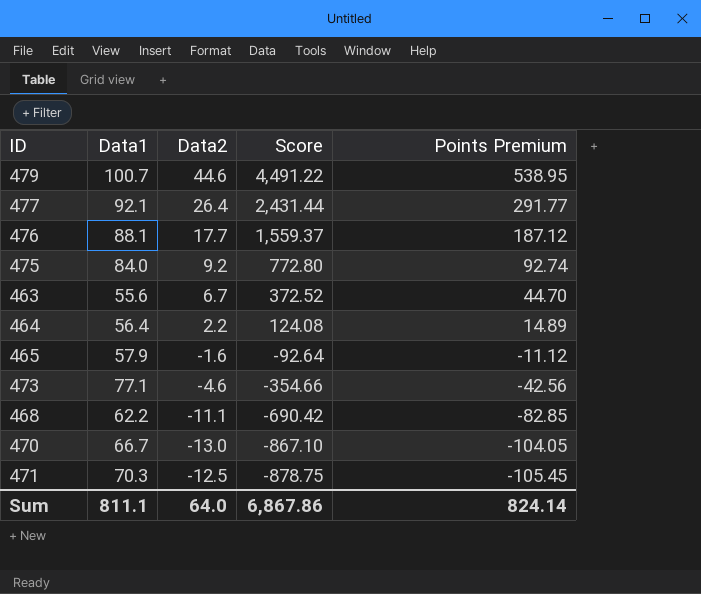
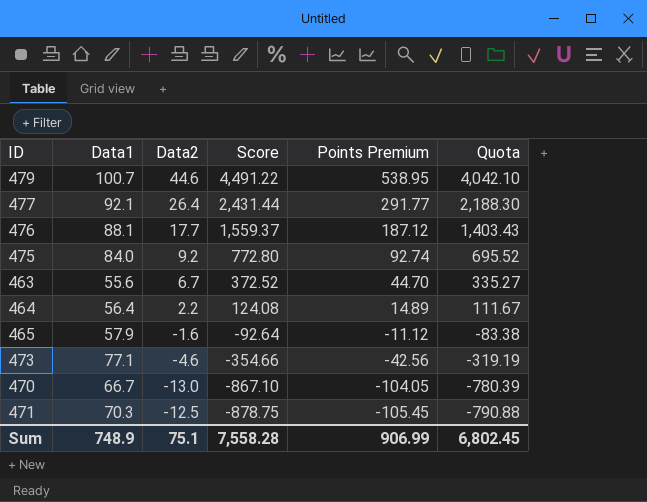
column Quota | formula: none -> [Score] * 0.9
row 468: 62.2 | -11.1 | -690.42 | -82.85 -> none
Sum | Data1: 811.1 -> 748.9
Sum | Data2: 64.0 -> 75.1
Sum | Score: 6,867.86 -> 7,558.28
Sum | Points Premium: 824.14 -> 906.99

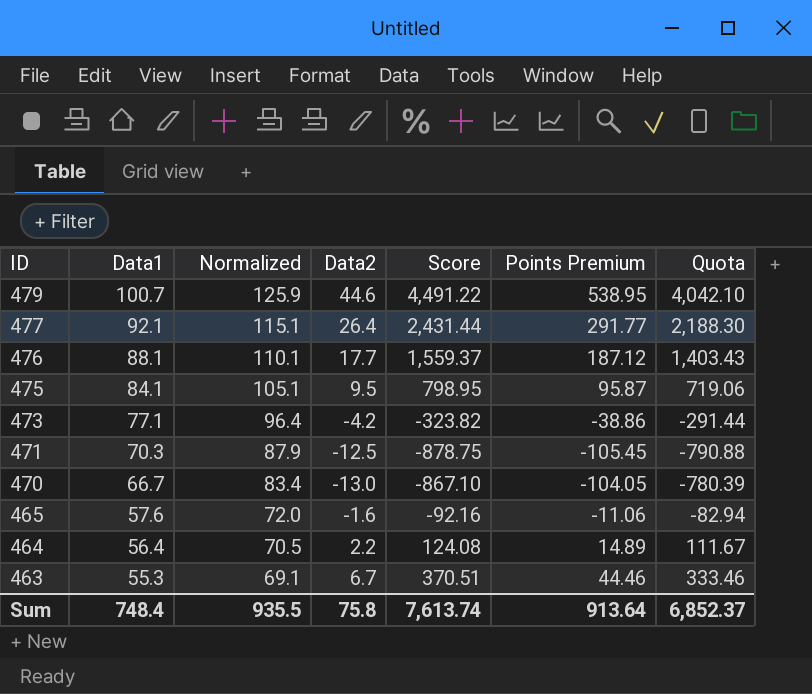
row order: Score descending -> ID descending
column Normalized | formula: none -> [Data1] * 1.25
475 | Data1: 84.0 -> 84.1
475 | Data2: 9.2 -> 9.5
475 | Score: 772.80 -> 798.95
475 | Points Premium: 92.74 -> 95.87
475 | Quota: 695.52 -> 719.06
473 | Data2: -4.6 -> -4.2
473 | Score: -354.66 -> -323.82
473 | Points Premium: -42.56 -> -38.86
473 | Quota: -319.19 -> -291.44
465 | Data1: 57.9 -> 57.6
465 | Score: -92.64 -> -92.16
465 | Points Premium: -11.12 -> -11.06
465 | Quota: -83.38 -> -82.94
463 | Data1: 55.6 -> 55.3
463 | Score: 372.52 -> 370.51
463 | Points Premium: 44.70 -> 44.46
463 | Quota: 335.27 -> 333.46
Sum | Data1: 748.9 -> 748.4
Sum | Data2: 75.1 -> 75.8
Sum | Score: 7,558.28 -> 7,613.74
Sum | Points Premium: 906.99 -> 913.64
Sum | Quota: 6,802.45 -> 6,852.37

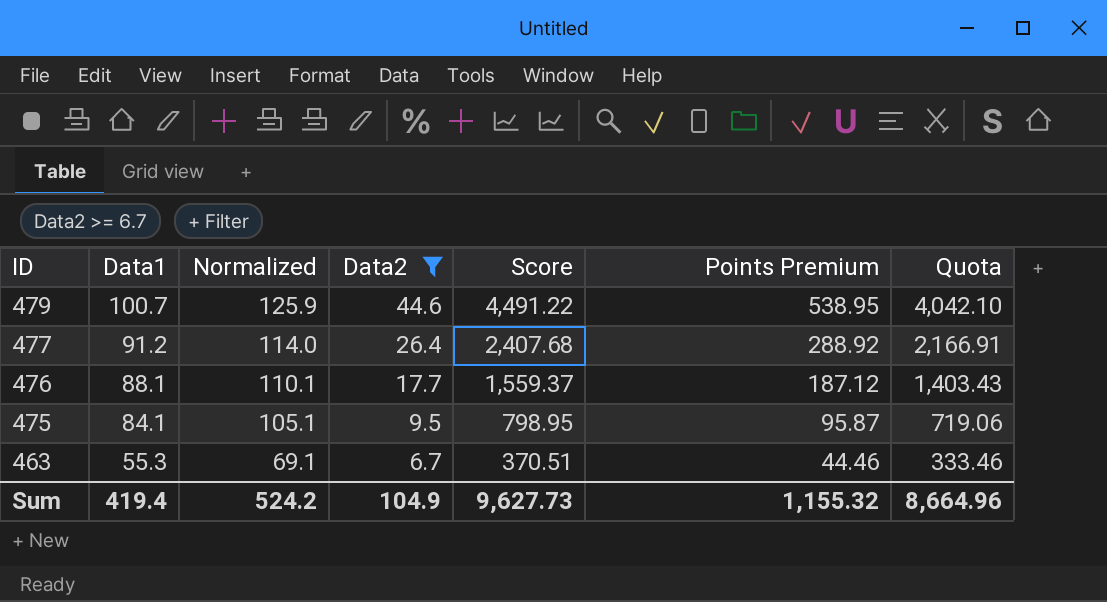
filter: none -> Data2 >= 6.7
477 | Data1: 92.1 -> 91.2
477 | Normalized: 115.1 -> 114.0
477 | Score: 2,431.44 -> 2,407.68
477 | Points Premium: 291.77 -> 288.92
477 | Quota: 2,188.30 -> 2,166.91
Sum | Data1: 748.4 -> 419.4
Sum | Normalized: 935.5 -> 524.2
Sum | Data2: 75.8 -> 104.9
Sum | Score: 7,613.74 -> 9,627.73
Sum | Points Premium: 913.64 -> 1,155.32
Sum | Quota: 6,852.37 -> 8,664.96

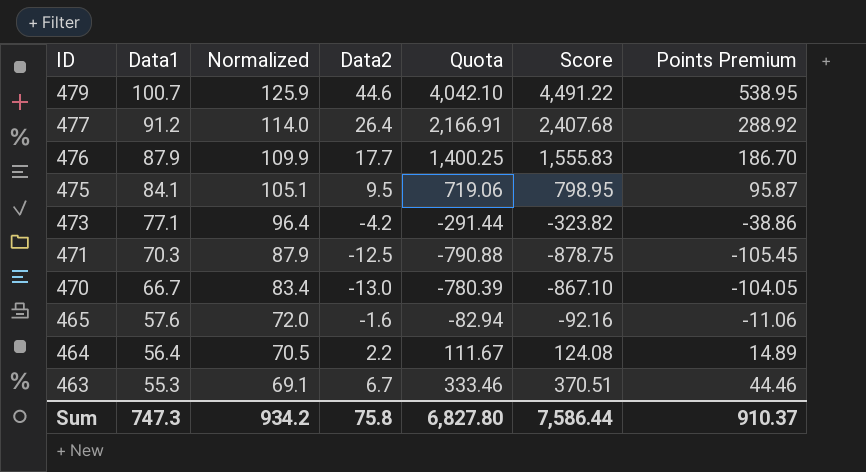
filter: Data2 >= 6.7 -> none
column Quota | position: 7 -> 5
476 | Data1: 88.1 -> 87.9
476 | Normalized: 110.1 -> 109.9
476 | Quota: 1,403.43 -> 1,400.25
476 | Score: 1,559.37 -> 1,555.83
476 | Points Premium: 187.12 -> 186.70
Sum | Data1: 419.4 -> 747.3
Sum | Normalized: 524.2 -> 934.2
Sum | Data2: 104.9 -> 75.8
Sum | Quota: 8,664.96 -> 6,827.80
Sum | Score: 9,627.73 -> 7,586.44
Sum | Points Premium: 1,155.32 -> 910.37

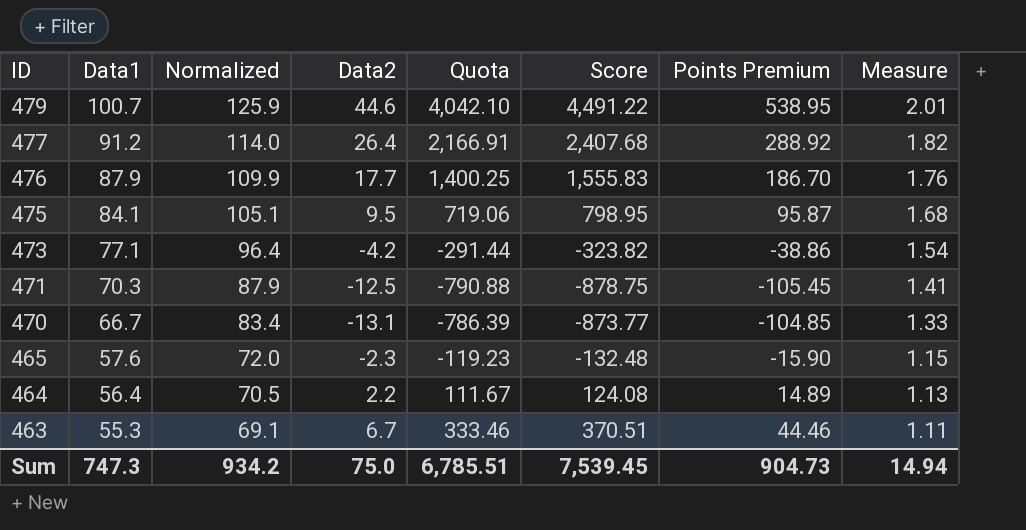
column Measure | formula: none -> [Data1] * 0.02
470 | Data2: -13.0 -> -13.1
470 | Quota: -780.39 -> -786.39
470 | Score: -867.10 -> -873.77
470 | Points Premium: -104.05 -> -104.85
465 | Data2: -1.6 -> -2.3
465 | Quota: -82.94 -> -119.23
465 | Score: -92.16 -> -132.48
465 | Points Premium: -11.06 -> -15.90
Sum | Data2: 75.8 -> 75.0
Sum | Quota: 6,827.80 -> 6,785.51
Sum | Score: 7,586.44 -> 7,539.45
Sum | Points Premium: 910.37 -> 904.73

